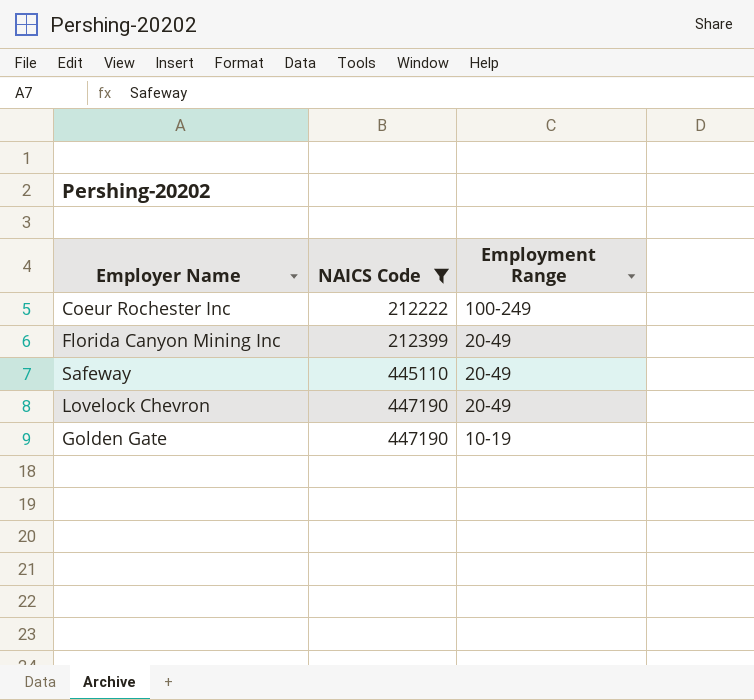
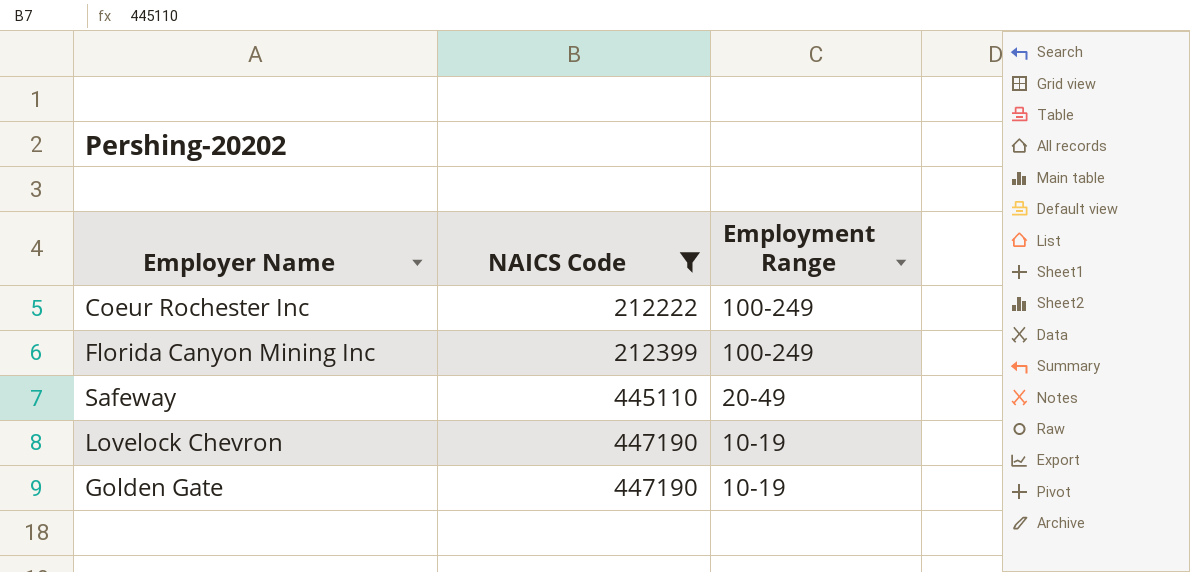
Florida Canyon Mining Inc | Employment Range: 20-49 -> 100-249
Lovelock Chevron | Employment Range: 20-49 -> 10-19

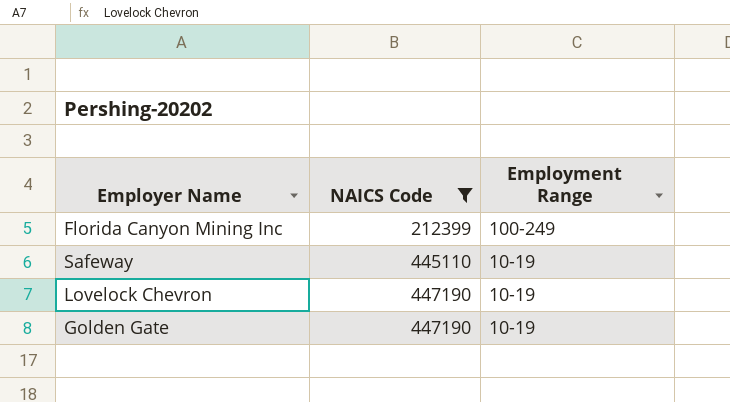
row Coeur Rochester Inc: 212222 | 100-249 -> none
Safeway | Employment Range: 20-49 -> 10-19

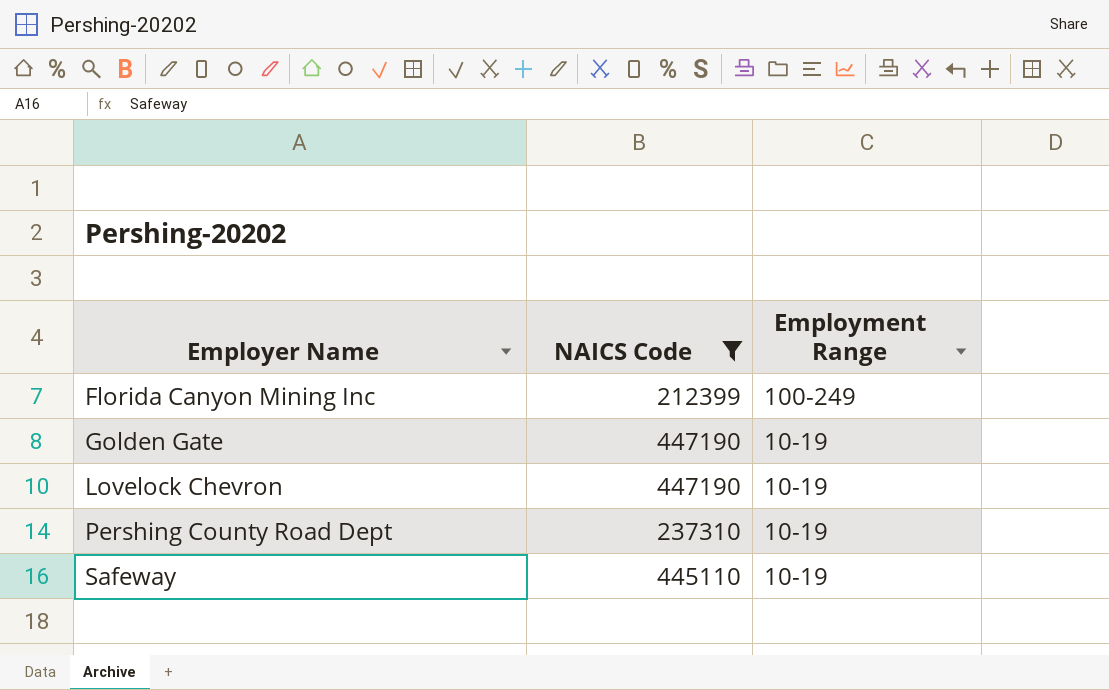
row order: NAICS Code ascending -> Employer Name ascending
row Pershing County Road Dept: none -> 237310 | 10-19

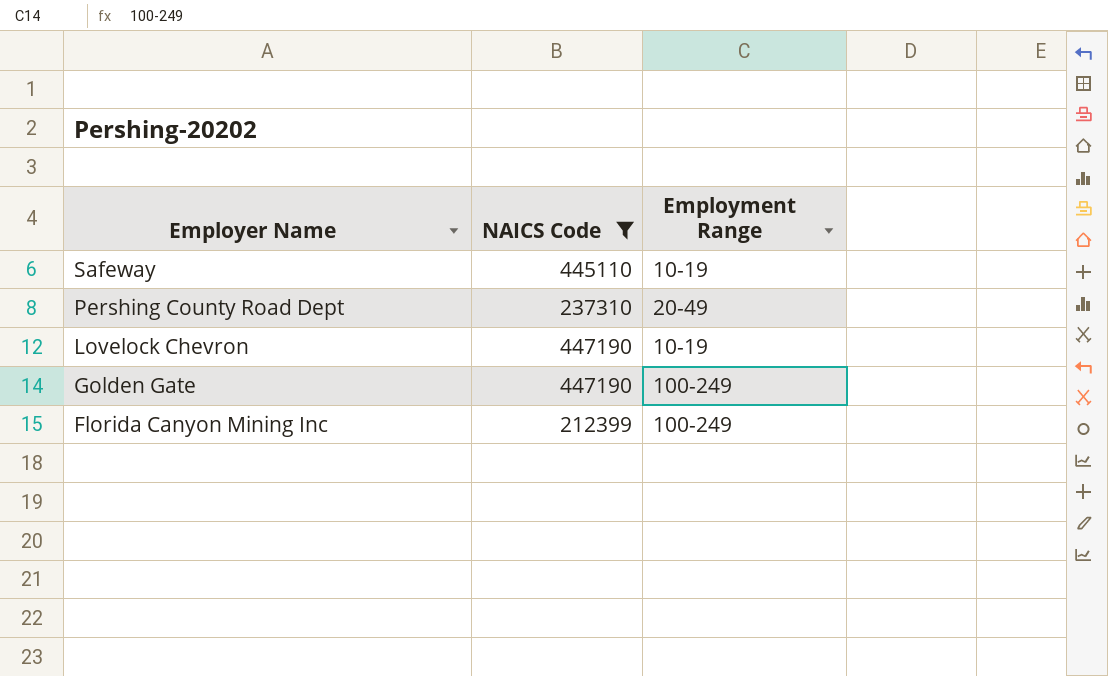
row order: Employer Name ascending -> Employer Name descending
Pershing County Road Dept | Employment Range: 10-19 -> 20-49
Golden Gate | Employment Range: 10-19 -> 100-249

